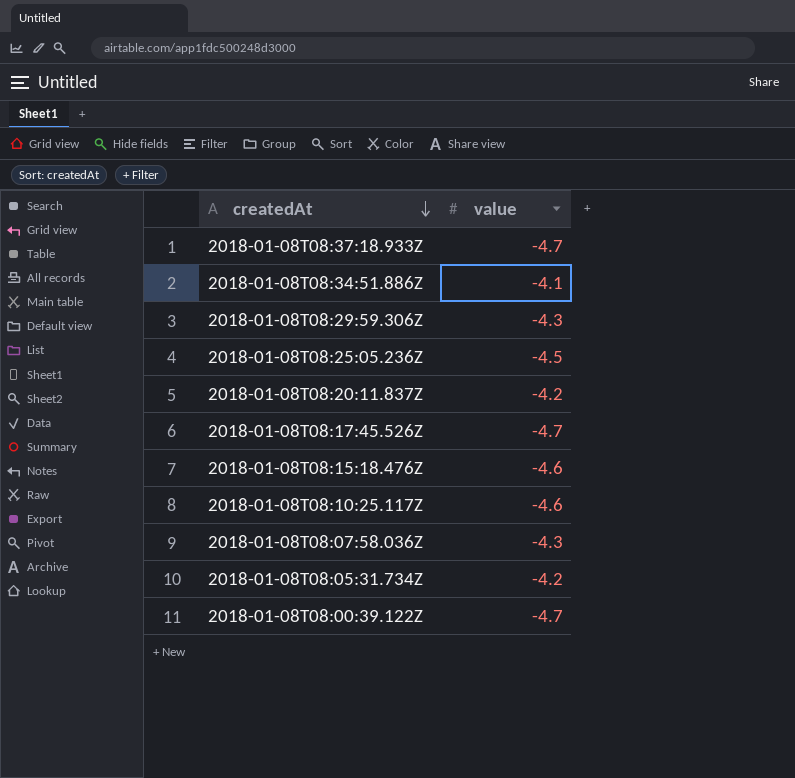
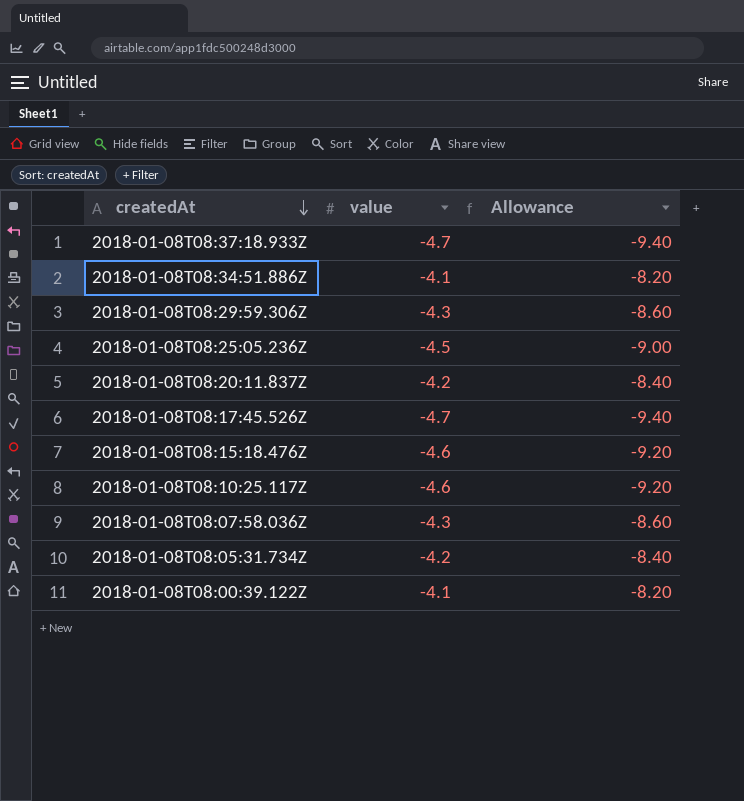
column Allowance | formula: none -> [value] * 2
2018-01-08T08:00:39.122Z | value: -4.7 -> -4.1

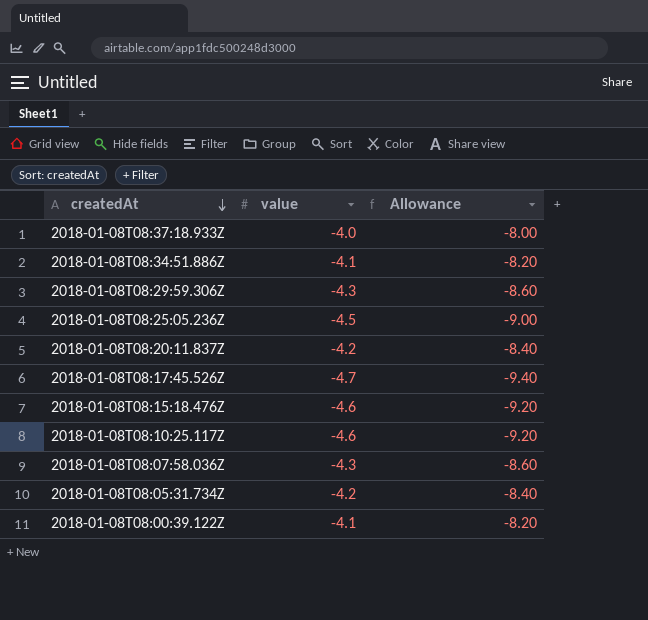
2018-01-08T08:37:18.933Z | value: -4.7 -> -4.0
2018-01-08T08:37:18.933Z | Allowance: -9.40 -> -8.00

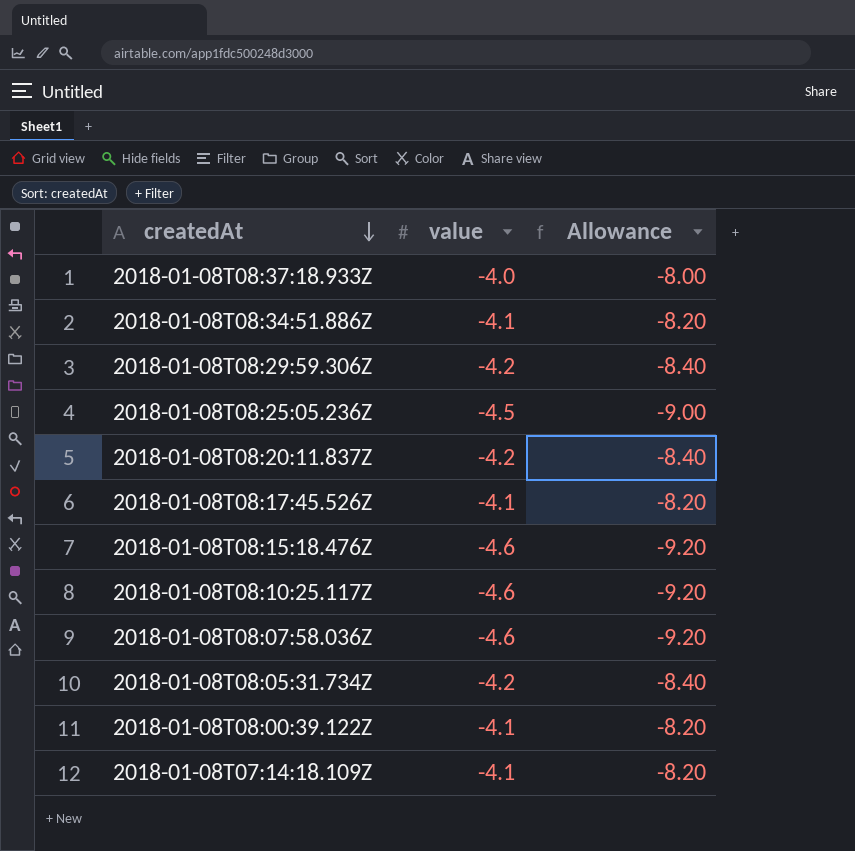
2018-01-08T08:29:59.306Z | value: -4.3 -> -4.2
2018-01-08T08:29:59.306Z | Allowance: -8.60 -> -8.40
2018-01-08T08:17:45.526Z | value: -4.7 -> -4.1
2018-01-08T08:17:45.526Z | Allowance: -9.40 -> -8.20
2018-01-08T08:07:58.036Z | value: -4.3 -> -4.6
2018-01-08T08:07:58.036Z | Allowance: -8.60 -> -9.20
row 2018-01-08T07:14:18.109Z: none -> -4.1 | -8.20

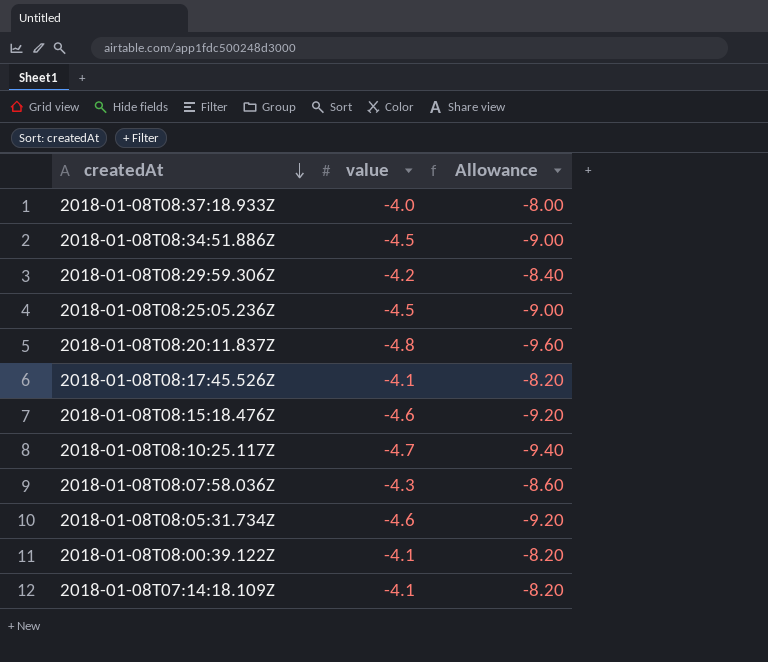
2018-01-08T08:34:51.886Z | value: -4.1 -> -4.5
2018-01-08T08:34:51.886Z | Allowance: -8.20 -> -9.00
2018-01-08T08:20:11.837Z | value: -4.2 -> -4.8
2018-01-08T08:20:11.837Z | Allowance: -8.40 -> -9.60
2018-01-08T08:10:25.117Z | value: -4.6 -> -4.7
2018-01-08T08:10:25.117Z | Allowance: -9.20 -> -9.40
2018-01-08T08:07:58.036Z | value: -4.6 -> -4.3
2018-01-08T08:07:58.036Z | Allowance: -9.20 -> -8.60
2018-01-08T08:05:31.734Z | value: -4.2 -> -4.6
2018-01-08T08:05:31.734Z | Allowance: -8.40 -> -9.20

